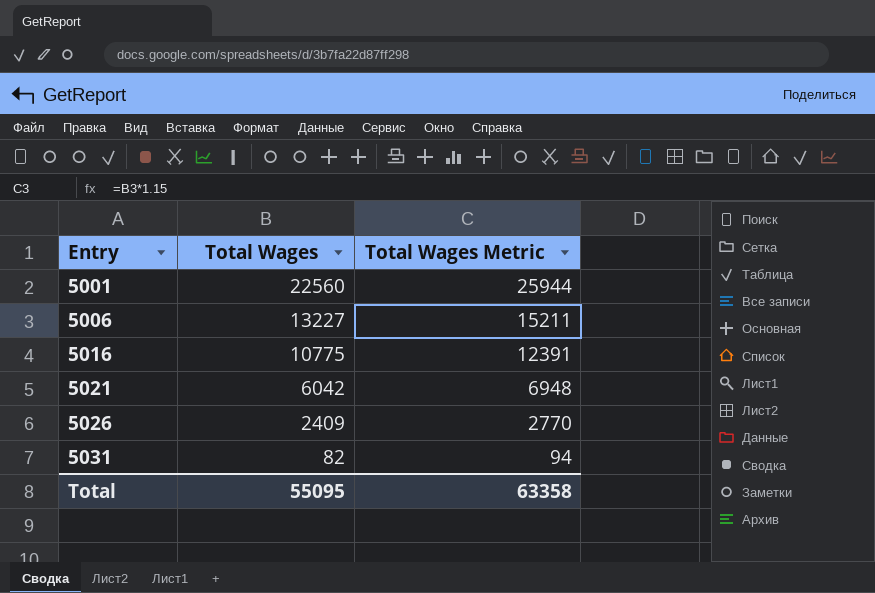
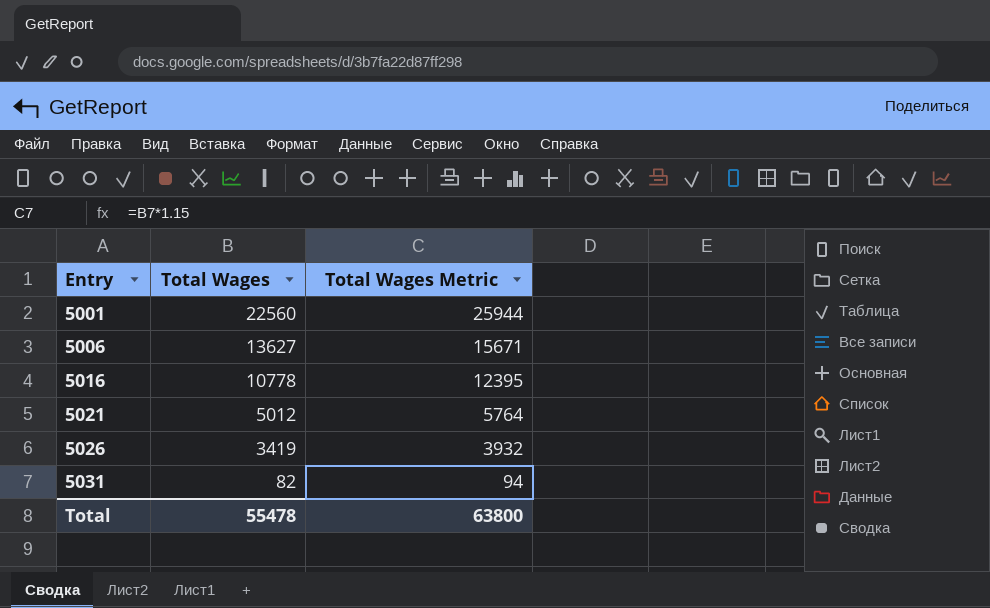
5006 | Total Wages: 13227 -> 13627
5006 | Total Wages Metric: 15211 -> 15671
5016 | Total Wages: 10775 -> 10778
5016 | Total Wages Metric: 12391 -> 12395
5021 | Total Wages: 6042 -> 5012
5021 | Total Wages Metric: 6948 -> 5764
5026 | Total Wages: 2409 -> 3419
5026 | Total Wages Metric: 2770 -> 3932
Total | Total Wages: 55095 -> 55478
Total | Total Wages Metric: 63358 -> 63800

